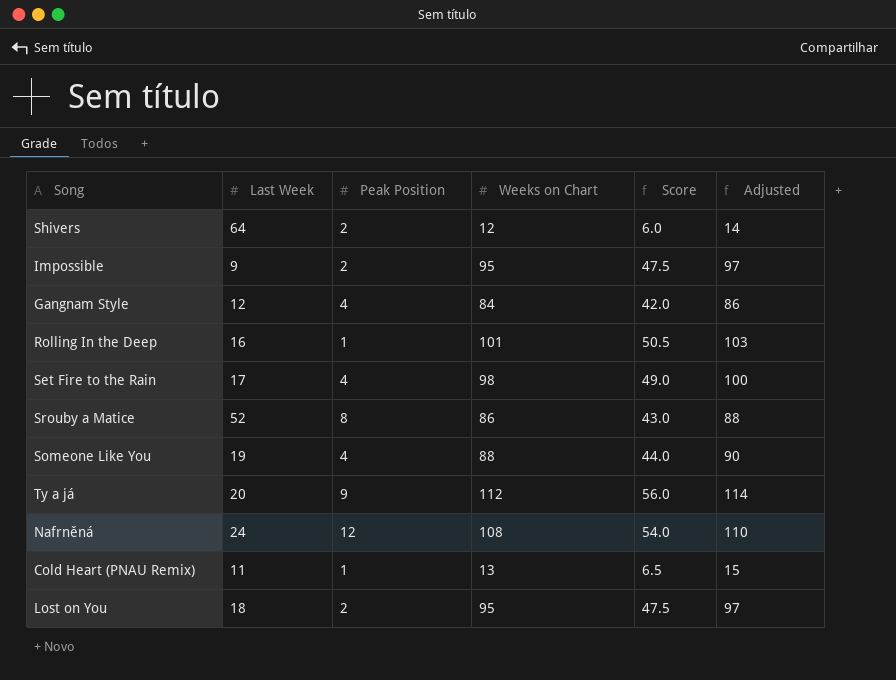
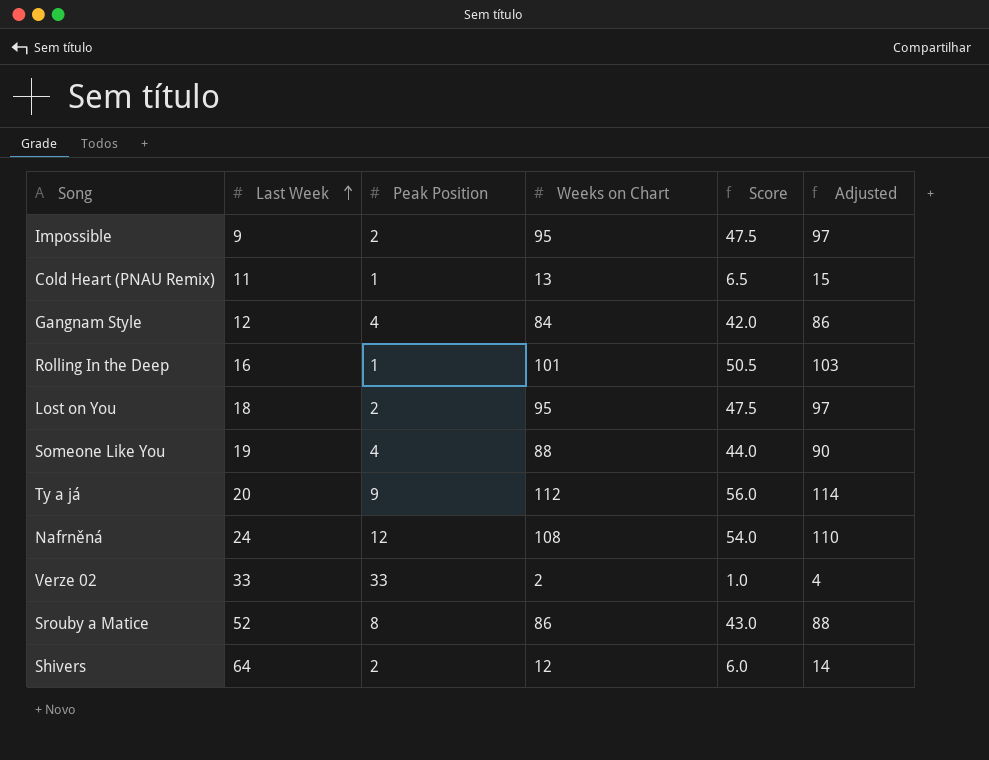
row order: none -> Last Week ascending
row Set Fire to the Rain: 17 | 4 | 98 | 49.0 | 100 -> none
row Verze 02: none -> 33 | 33 | 2 | 1.0 | 4

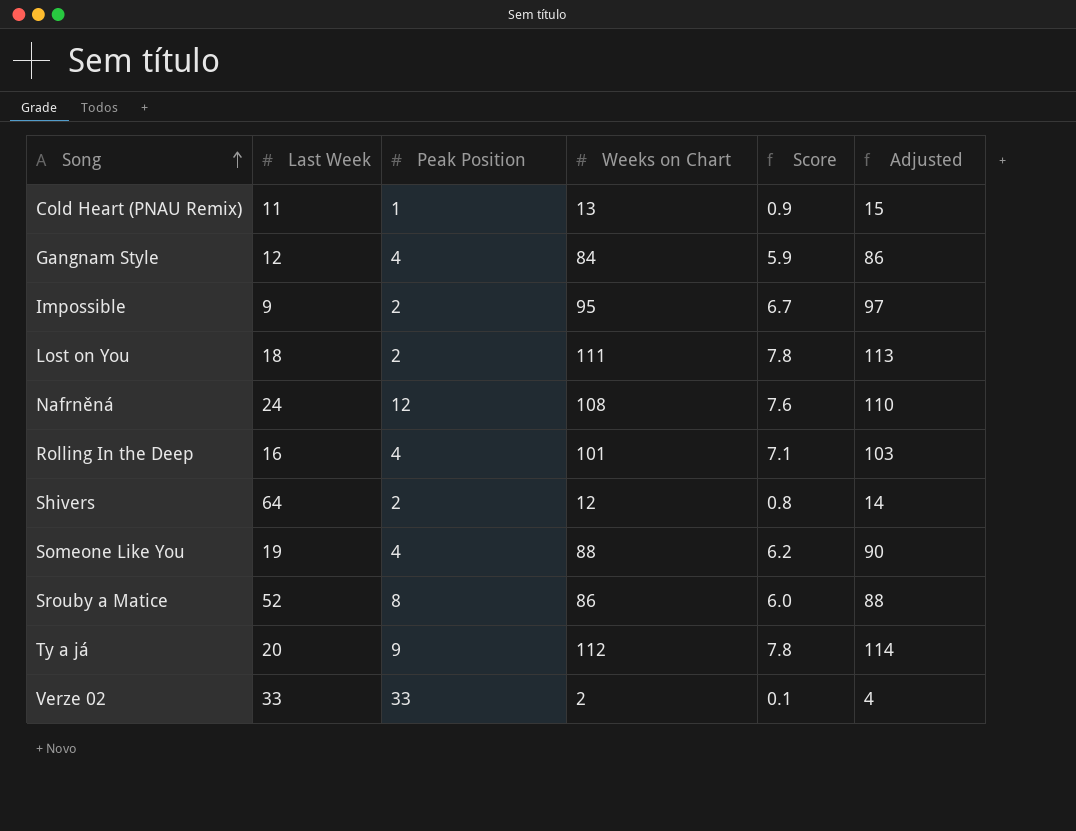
row order: Last Week ascending -> Song ascending
column Score | formula: [Weeks on Chart] * 0.5 -> [Weeks on Chart] * 0.07
Lost on You | Weeks on Chart: 95 -> 111
Lost on You | Adjusted: 97 -> 113
Rolling In the Deep | Peak Position: 1 -> 4

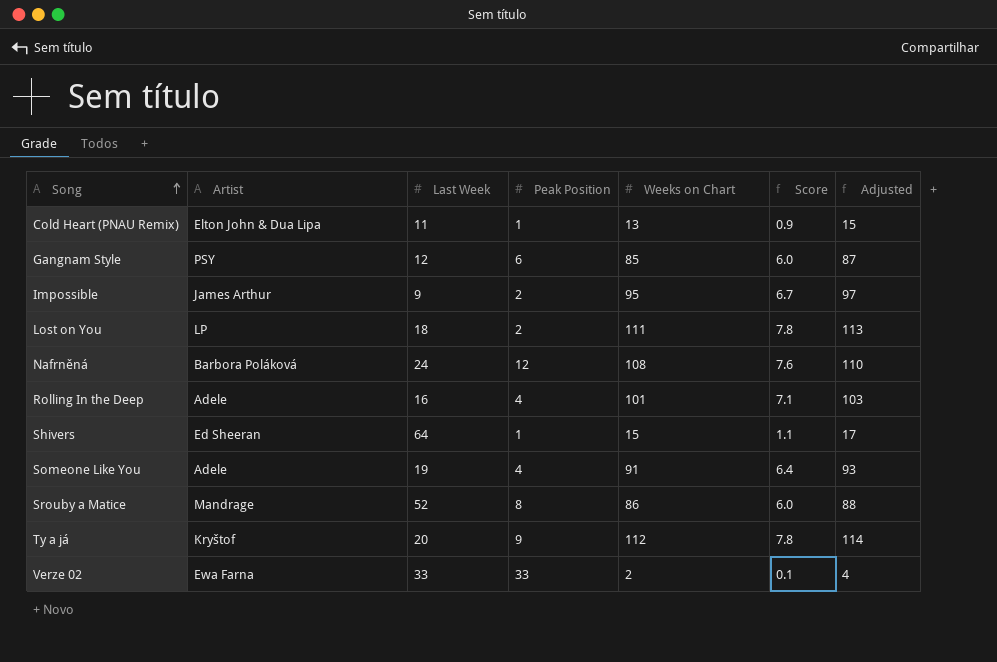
column Artist | position: none -> 2
Gangnam Style | Peak Position: 4 -> 6
Gangnam Style | Weeks on Chart: 84 -> 85
Gangnam Style | Score: 5.9 -> 6.0
Gangnam Style | Adjusted: 86 -> 87
Shivers | Peak Position: 2 -> 1
Shivers | Weeks on Chart: 12 -> 15
Shivers | Score: 0.8 -> 1.1
Shivers | Adjusted: 14 -> 17
Someone Like You | Weeks on Chart: 88 -> 91
Someone Like You | Score: 6.2 -> 6.4
Someone Like You | Adjusted: 90 -> 93

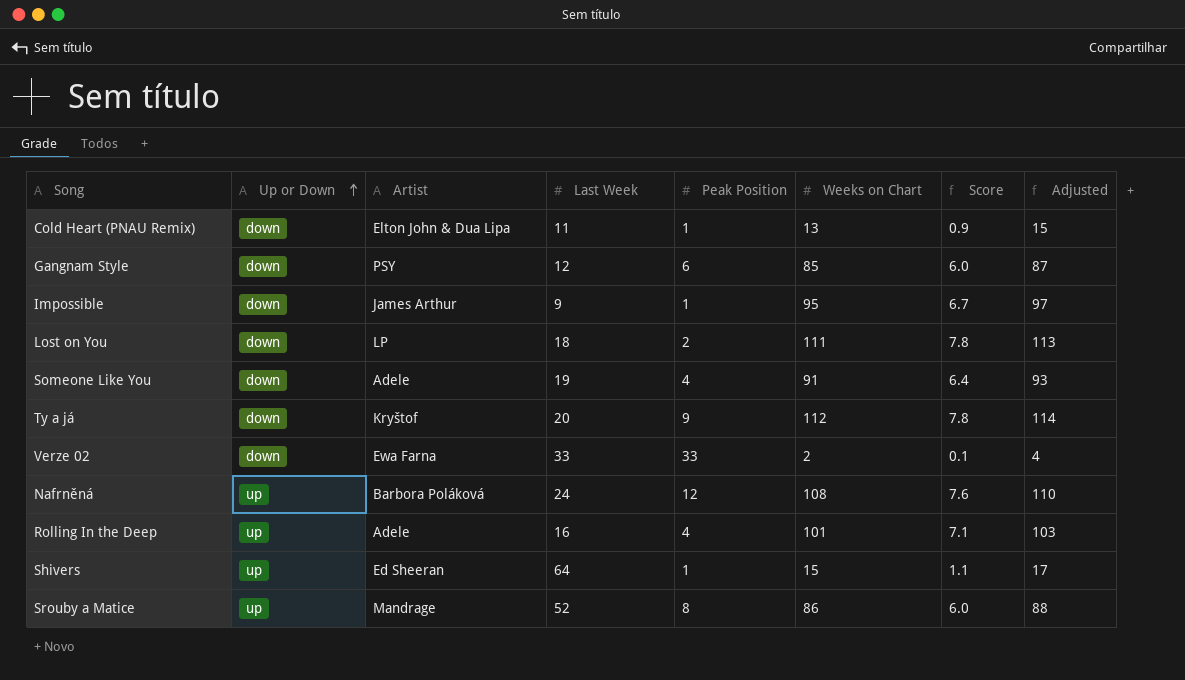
row order: Song ascending -> Up or Down ascending
column Up or Down | position: none -> 2
Impossible | Peak Position: 2 -> 1

